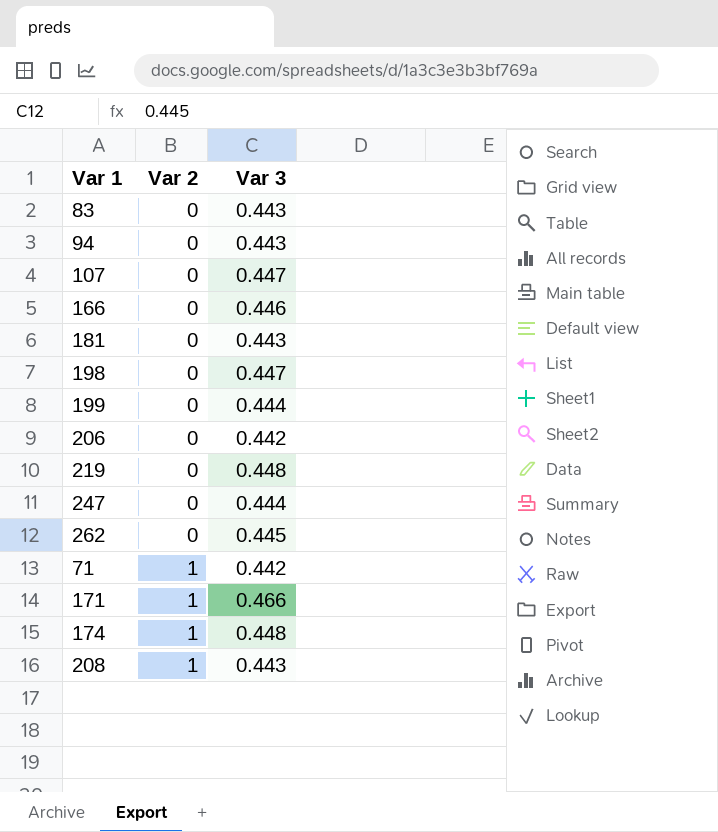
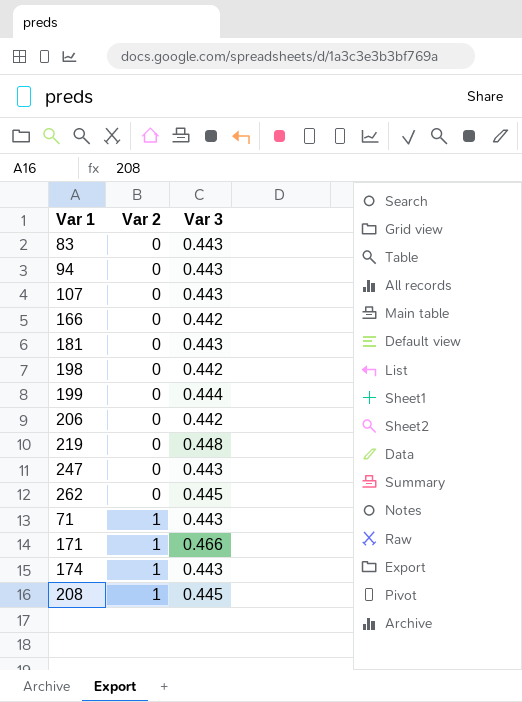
107 | Var 3: 0.447 -> 0.443
166 | Var 3: 0.446 -> 0.442
198 | Var 3: 0.447 -> 0.442
247 | Var 3: 0.444 -> 0.443
71 | Var 3: 0.442 -> 0.443
174 | Var 3: 0.448 -> 0.443
208 | Var 3: 0.443 -> 0.445

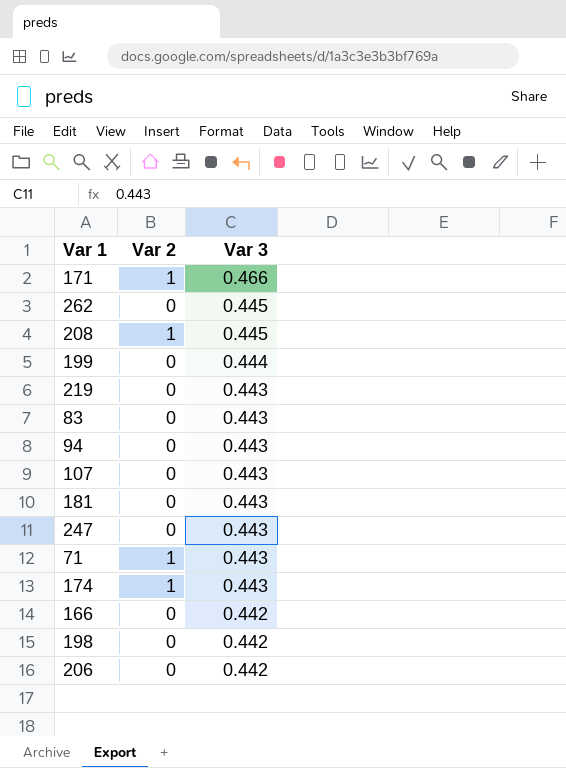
row order: Var 2 ascending -> Var 3 descending
219 | Var 3: 0.448 -> 0.443

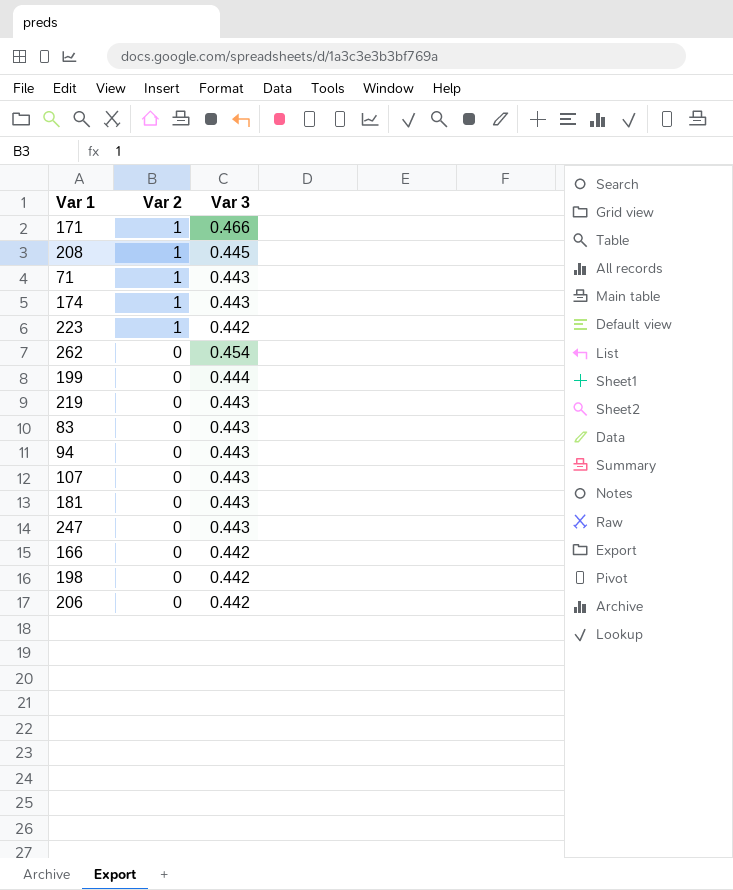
row order: Var 3 descending -> Var 2 descending
row 223: none -> 1 | 0.442
262 | Var 3: 0.445 -> 0.454

